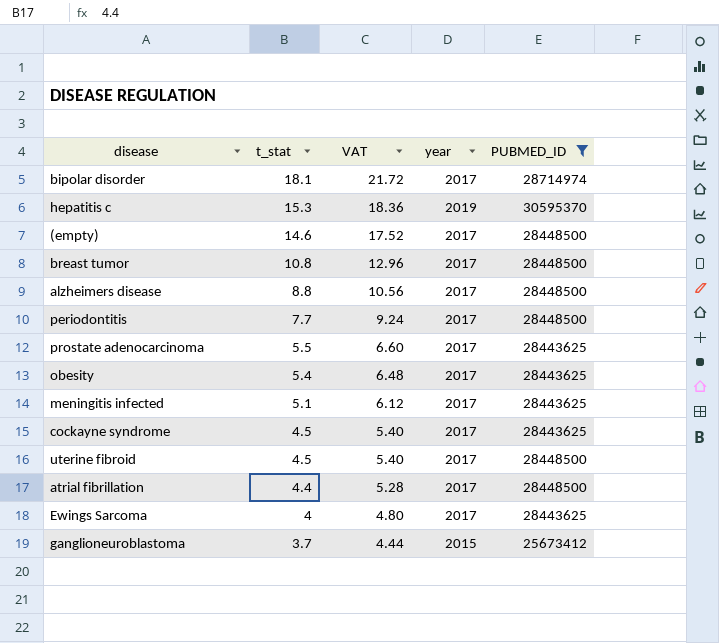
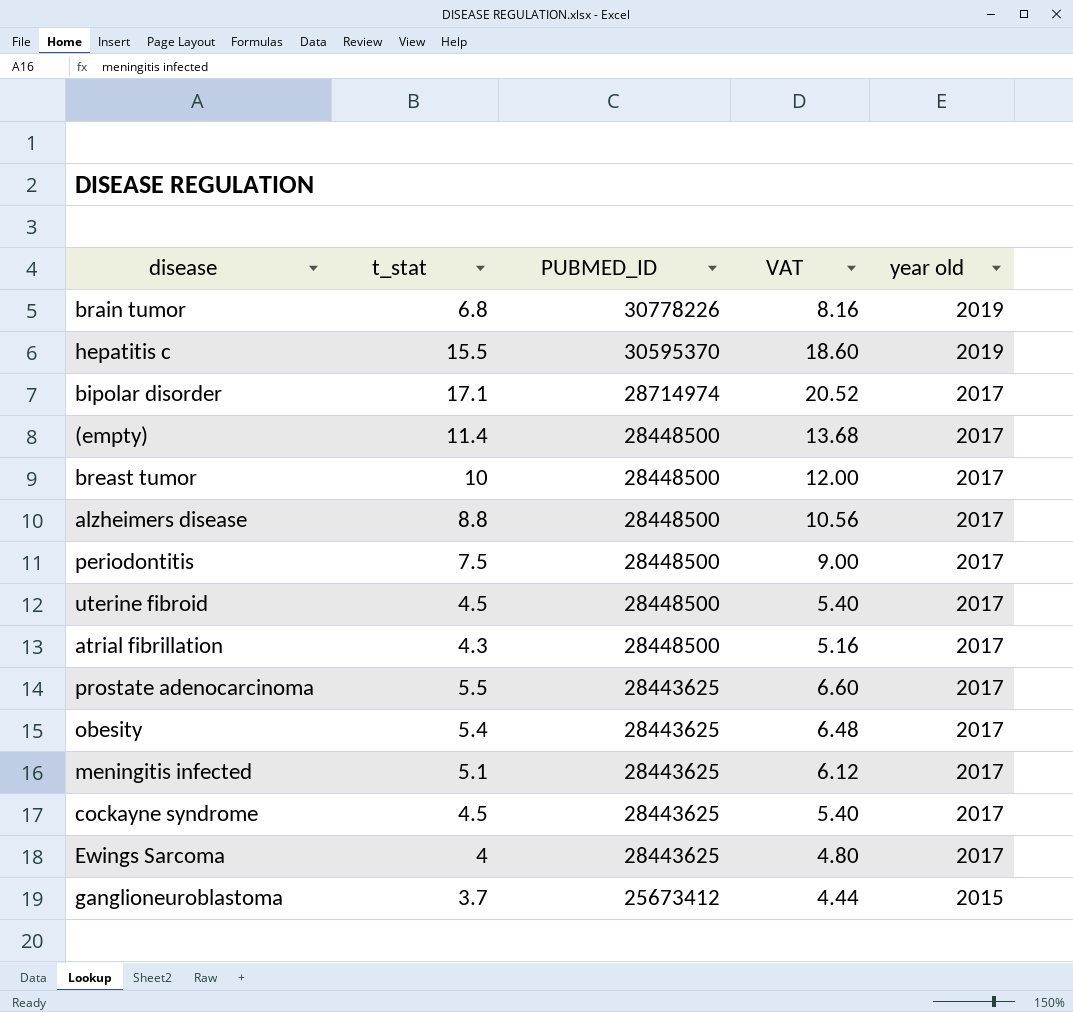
filter: PUBMED_ID != 30778226 -> none
row order: t_stat descending -> PUBMED_ID descending
column PUBMED_ID | position: 5 -> 3
column name: year -> year old
hepatitis c | t_stat: 15.3 -> 15.5
hepatitis c | VAT: 18.36 -> 18.60
bipolar disorder | t_stat: 18.1 -> 17.1
bipolar disorder | VAT: 21.72 -> 20.52
(empty) | t_stat: 14.6 -> 11.4
(empty) | VAT: 17.52 -> 13.68
breast tumor | t_stat: 10.8 -> 10
breast tumor | VAT: 12.96 -> 12.00
periodontitis | t_stat: 7.7 -> 7.5
periodontitis | VAT: 9.24 -> 9.00
atrial fibrillation | t_stat: 4.4 -> 4.3
atrial fibrillation | VAT: 5.28 -> 5.16

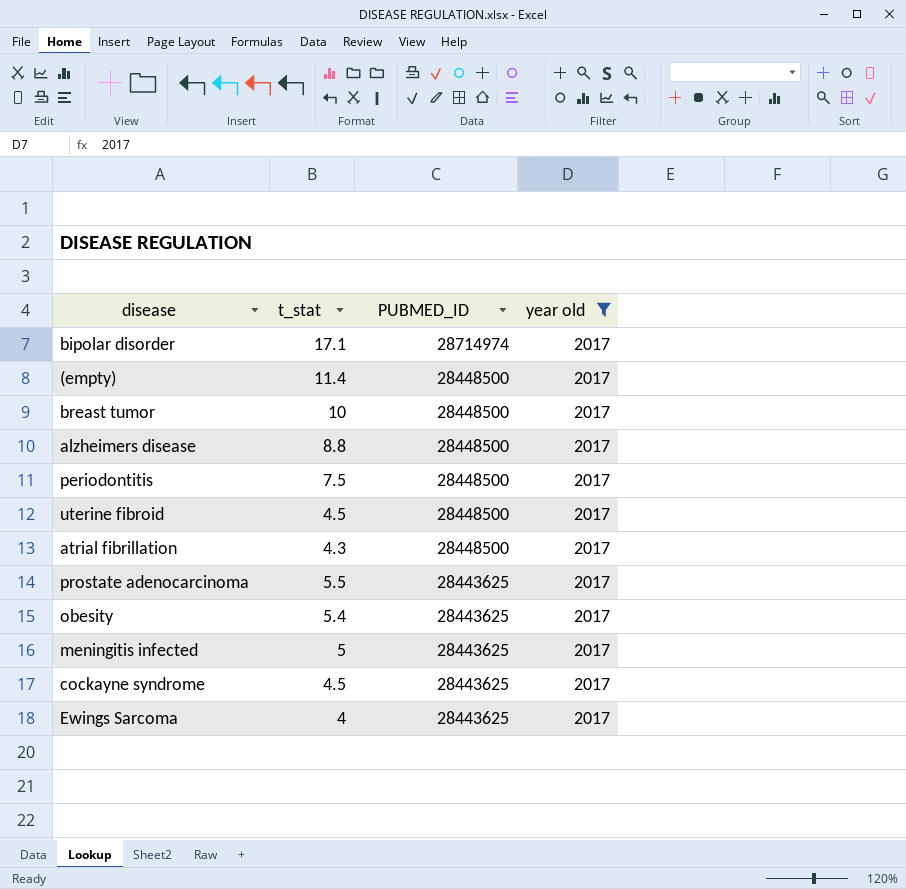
filter: none -> year old = 2017
column VAT | formula: [t_stat] * 1.2 -> none
meningitis infected | t_stat: 5.1 -> 5

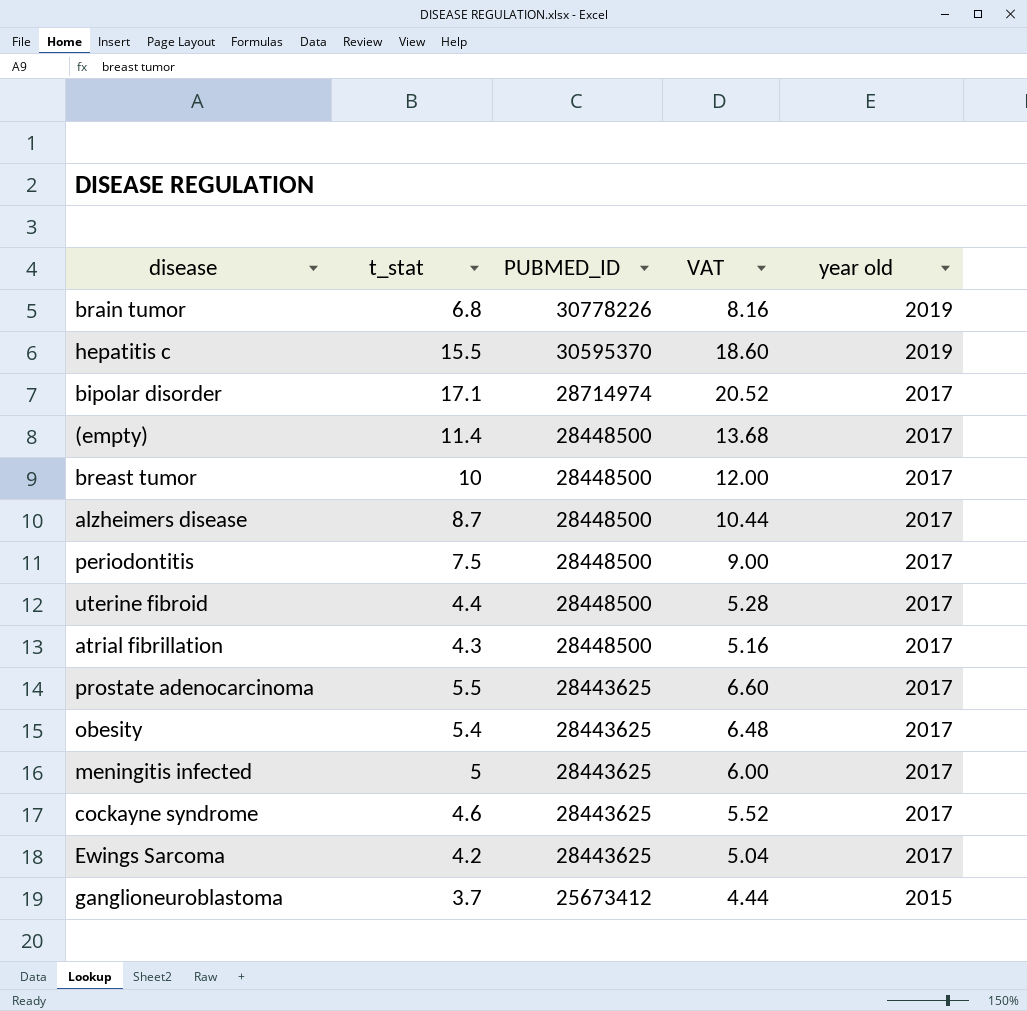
filter: year old = 2017 -> none
column VAT | formula: none -> [t_stat] * 1.2
alzheimers disease | t_stat: 8.8 -> 8.7
uterine fibroid | t_stat: 4.5 -> 4.4
cockayne syndrome | t_stat: 4.5 -> 4.6
Ewings Sarcoma | t_stat: 4 -> 4.2

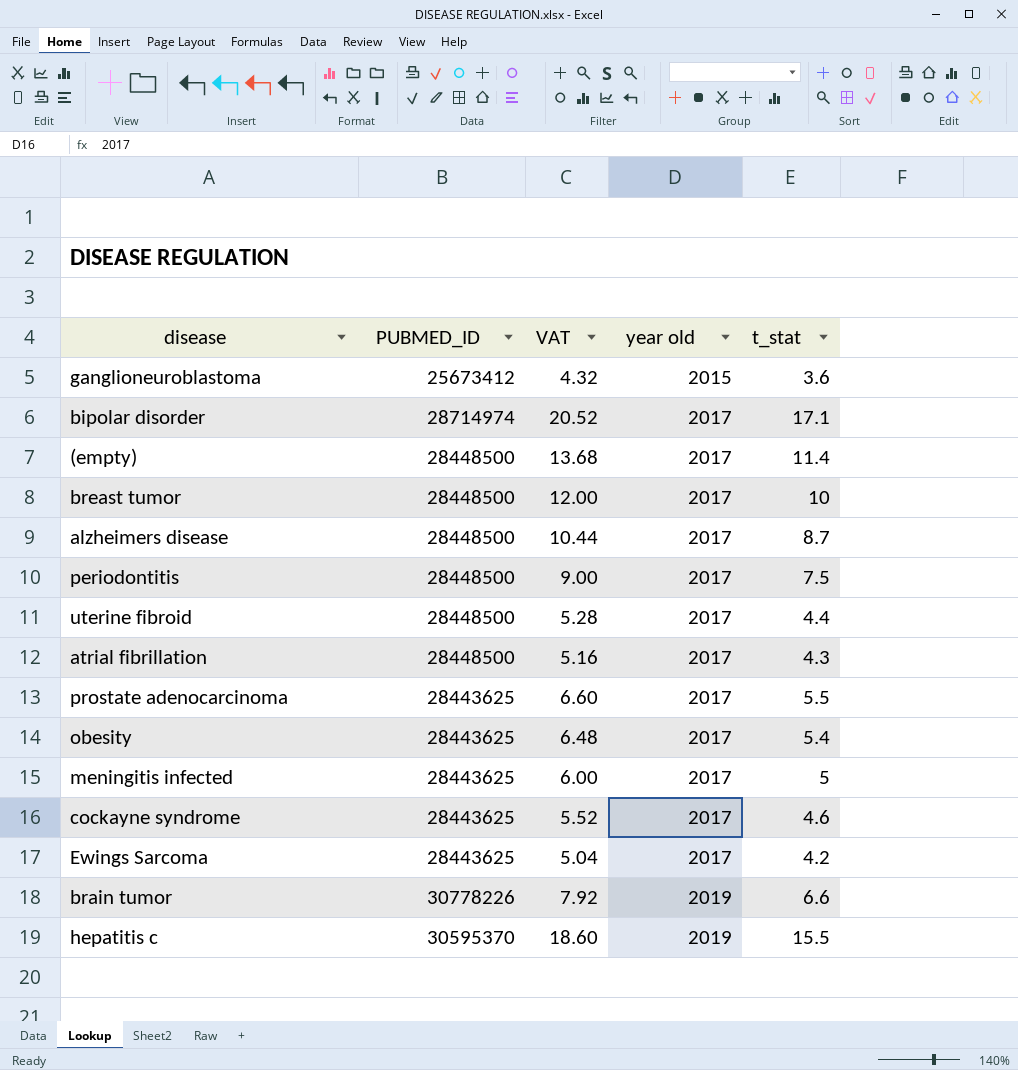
row order: PUBMED_ID descending -> year old ascending
column t_stat | position: 2 -> 5
ganglioneuroblastoma | VAT: 4.44 -> 4.32
ganglioneuroblastoma | t_stat: 3.7 -> 3.6
brain tumor | VAT: 8.16 -> 7.92
brain tumor | t_stat: 6.8 -> 6.6

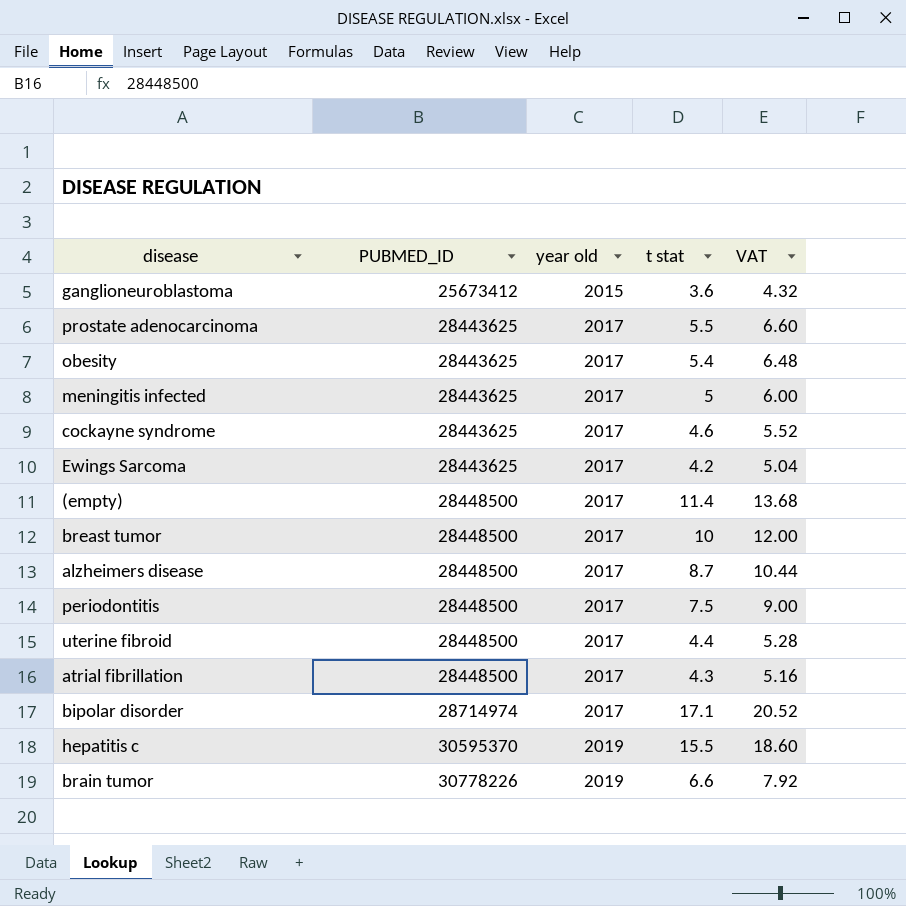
row order: year old ascending -> PUBMED_ID ascending
column name: t_stat -> t stat
column VAT | position: 3 -> 5

